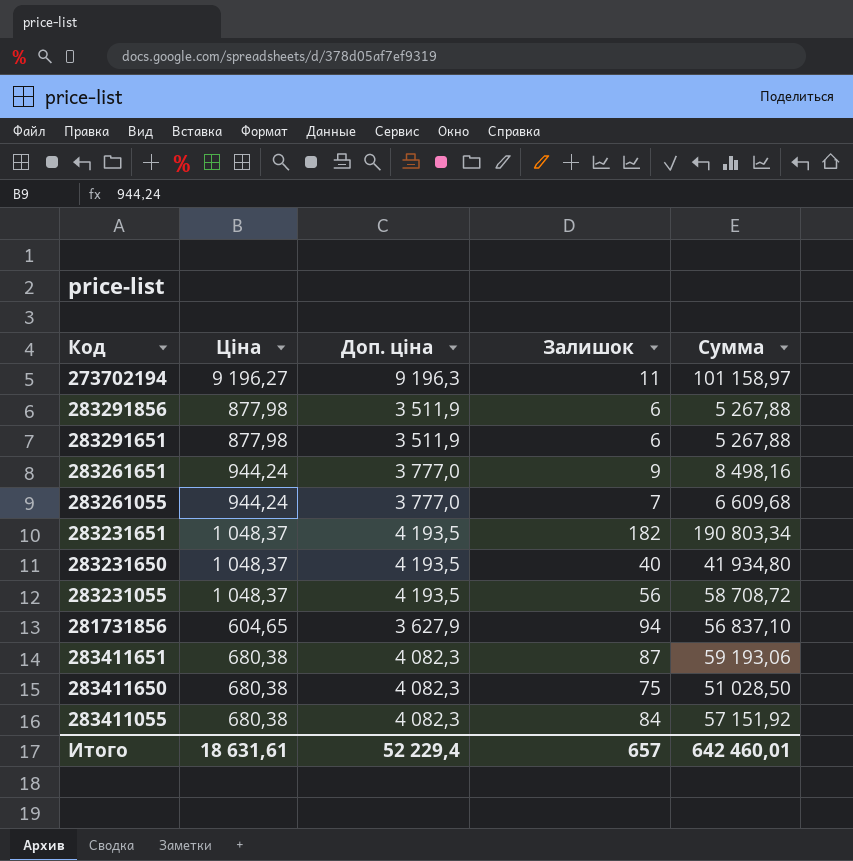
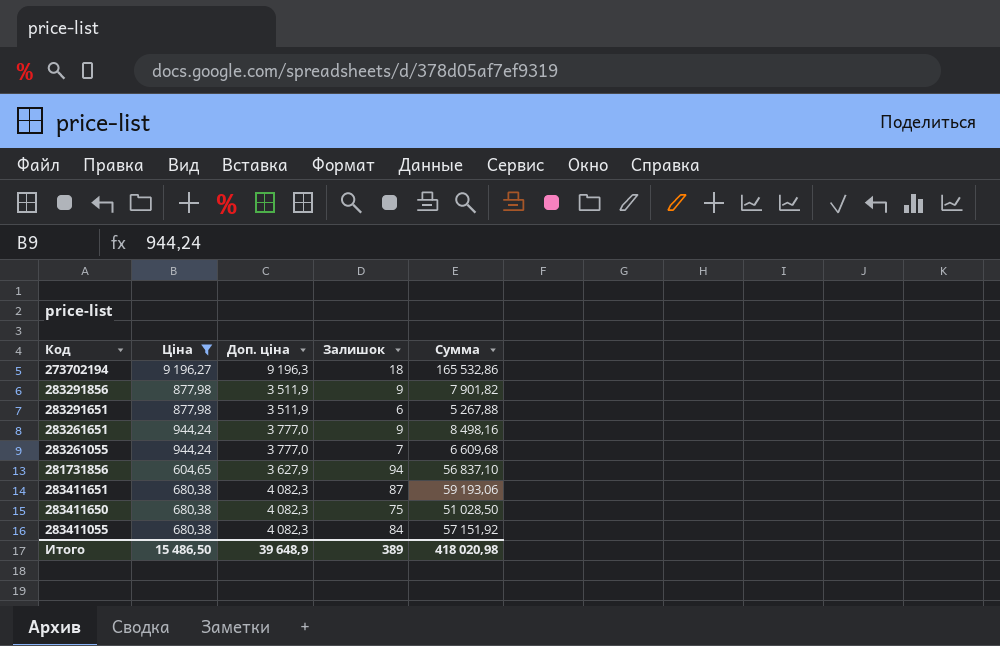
filter: none -> Ціна != 1 048,37
273702194 | Залишок: 11 -> 18
273702194 | Сумма: 101 158,97 -> 165 532,86
283291856 | Залишок: 6 -> 9
283291856 | Сумма: 5 267,88 -> 7 901,82
Итого | Ціна: 18 631,61 -> 15 486,50
Итого | Доп. ціна: 52 229,4 -> 39 648,9
Итого | Залишок: 657 -> 389
Итого | Сумма: 642 460,01 -> 418 020,98

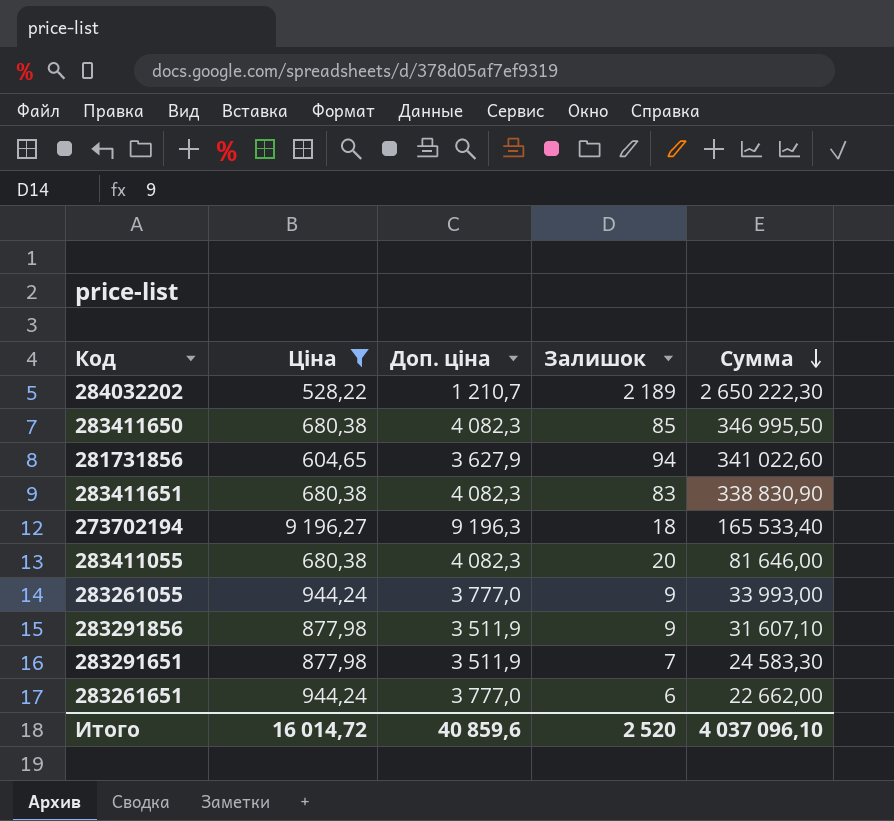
row order: none -> Сумма descending
column Сумма | formula: [Ціна] * [Залишок] -> [Доп. ціна] * [Залишок]
row 284032202: none -> 528,22 | 1 210,7 | 2 189 | 2 650 222,30
283411650 | Залишок: 75 -> 85
283411651 | Залишок: 87 -> 83
283411055 | Залишок: 84 -> 20
283261055 | Залишок: 7 -> 9
283291651 | Залишок: 6 -> 7
283261651 | Залишок: 9 -> 6
Итого | Ціна: 15 486,50 -> 16 014,72
Итого | Доп. ціна: 39 648,9 -> 40 859,6
Итого | Залишок: 389 -> 2 520
Итого | Сумма: 418 020,98 -> 4 037 096,10

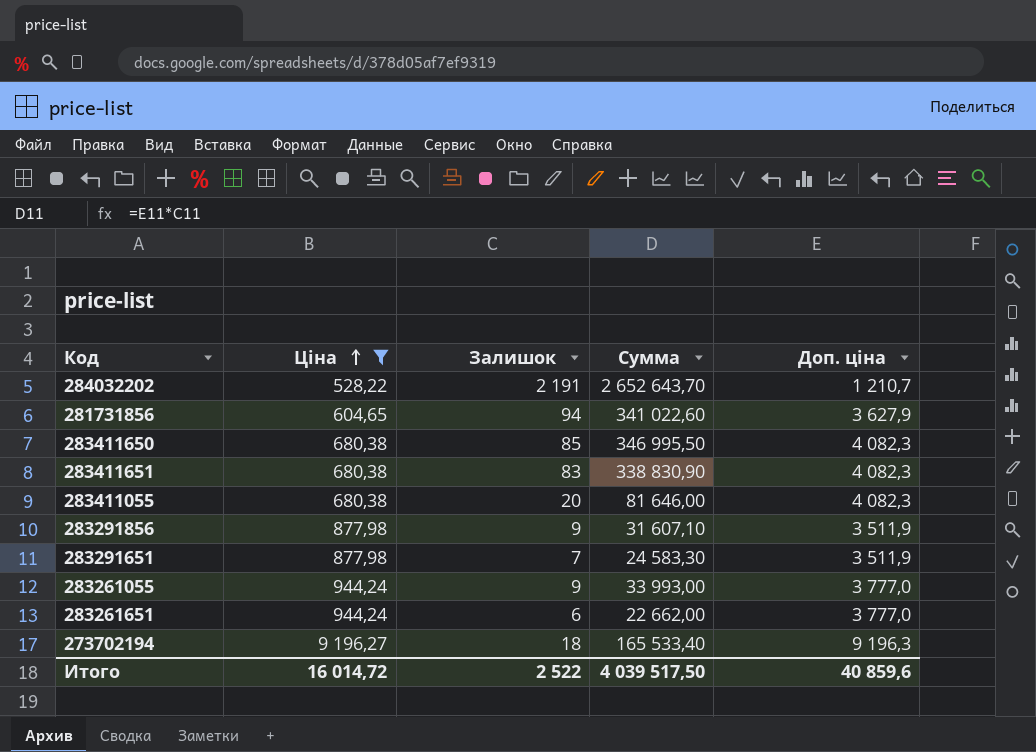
row order: Сумма descending -> Ціна ascending
column Доп. ціна | position: 3 -> 5
284032202 | Залишок: 2 189 -> 2 191
284032202 | Сумма: 2 650 222,30 -> 2 652 643,70
Итого | Залишок: 2 520 -> 2 522
Итого | Сумма: 4 037 096,10 -> 4 039 517,50

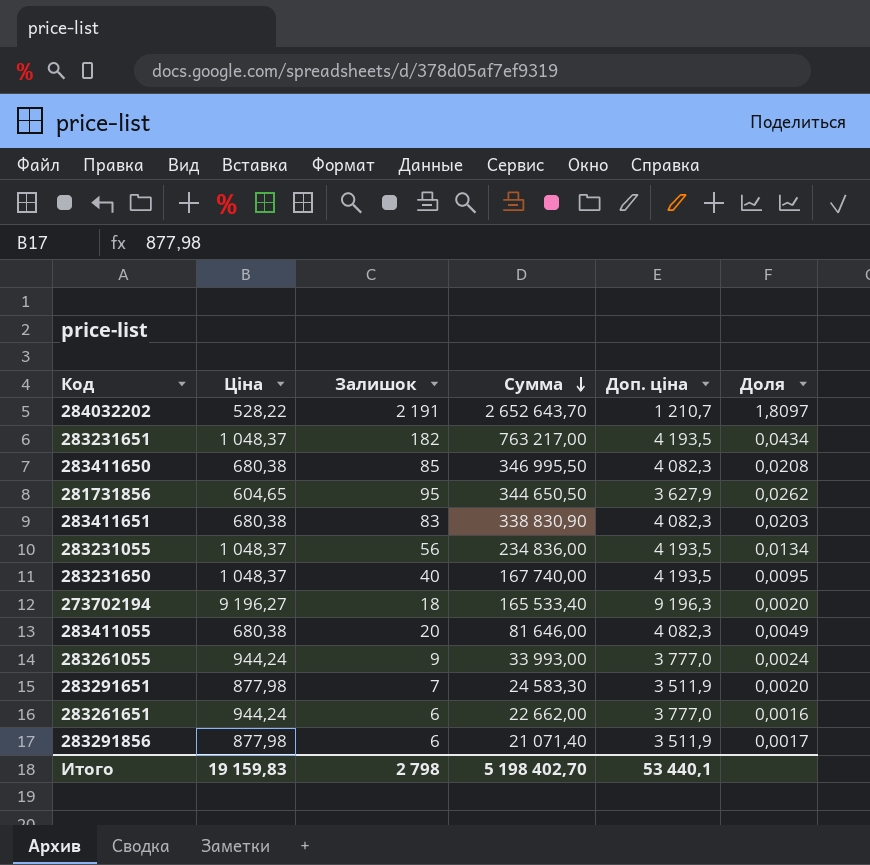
filter: Ціна != 1 048,37 -> none
row order: Ціна ascending -> Сумма descending
column Доля | formula: none -> [Залишок] / [Доп. ціна]
281731856 | Залишок: 94 -> 95
281731856 | Сумма: 341 022,60 -> 344 650,50
283291856 | Залишок: 9 -> 6
283291856 | Сумма: 31 607,10 -> 21 071,40
Итого | Ціна: 16 014,72 -> 19 159,83
Итого | Залишок: 2 522 -> 2 798
Итого | Сумма: 4 039 517,50 -> 5 198 402,70
Итого | Доп. ціна: 40 859,6 -> 53 440,1

